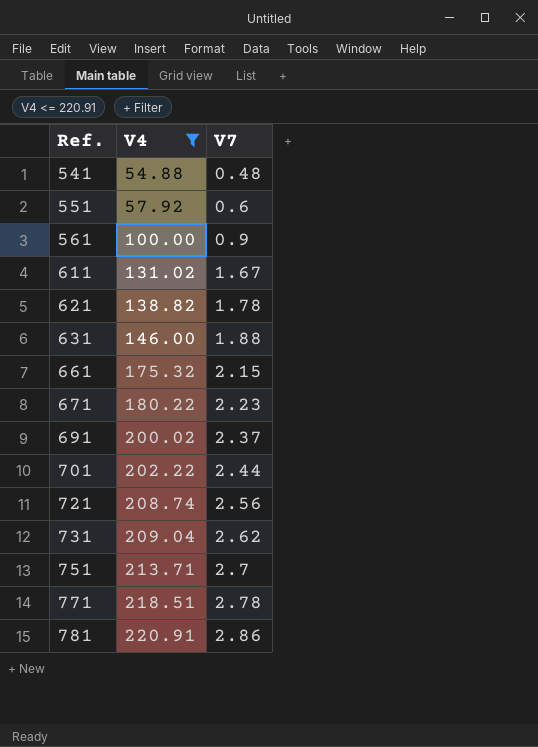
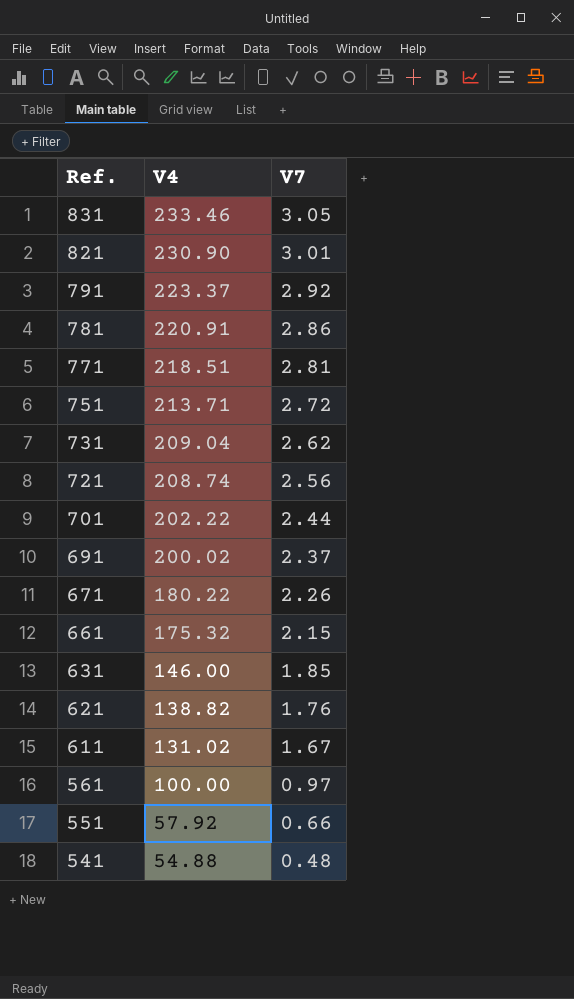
filter: V4 <= 220.91 -> none
row order: Ref. ascending -> Ref. descending
771 | V7: 2.78 -> 2.81
751 | V7: 2.7 -> 2.72
671 | V7: 2.23 -> 2.26
631 | V7: 1.88 -> 1.85
621 | V7: 1.78 -> 1.76
561 | V7: 0.9 -> 0.97
551 | V7: 0.6 -> 0.66

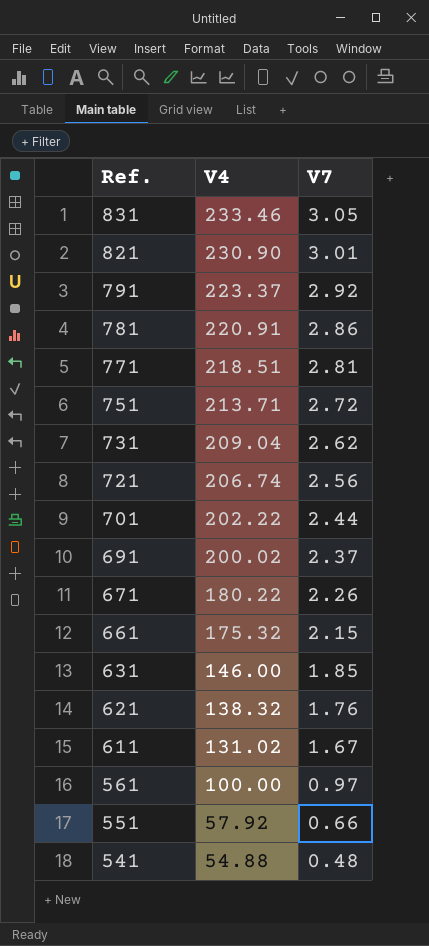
721 | V4: 208.74 -> 206.74
621 | V4: 138.82 -> 138.32

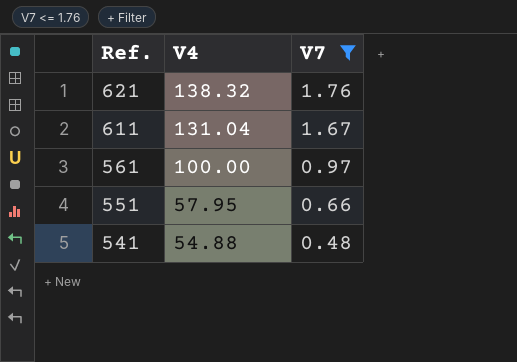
filter: none -> V7 <= 1.76
611 | V4: 131.02 -> 131.04
551 | V4: 57.92 -> 57.95

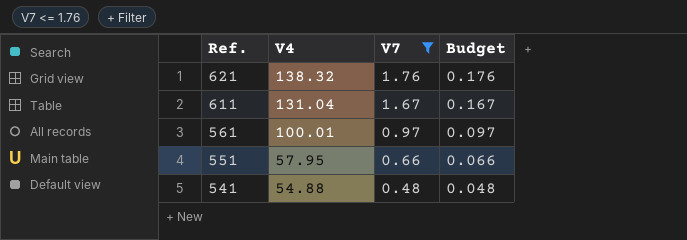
column Budget | formula: none -> [V7] * 0.1
561 | V4: 100.00 -> 100.01

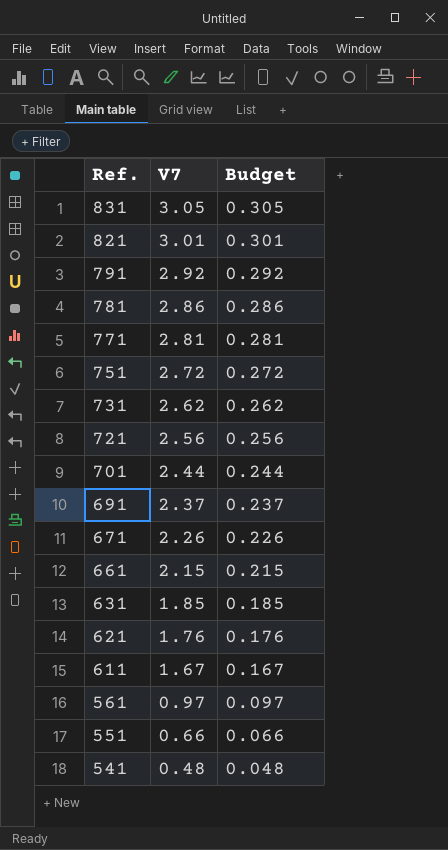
filter: V7 <= 1.76 -> none
column V4 | position: 2 -> none

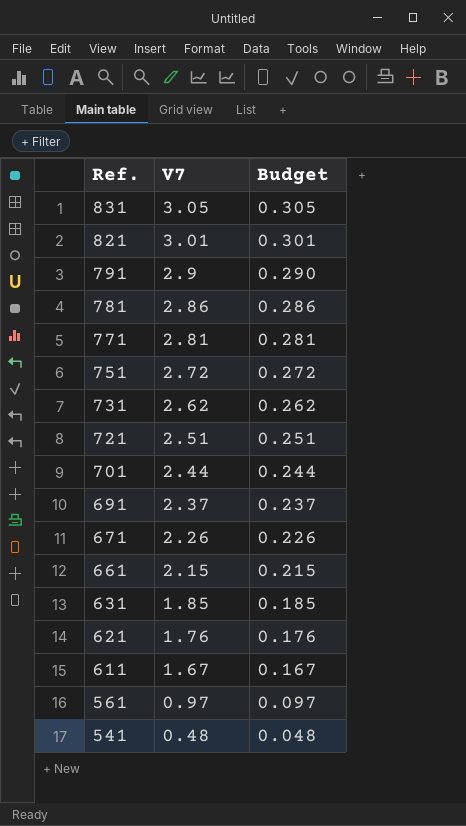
row 551: 0.66 | 0.066 -> none
791 | V7: 2.92 -> 2.9
791 | Budget: 0.292 -> 0.290
721 | V7: 2.56 -> 2.51
721 | Budget: 0.256 -> 0.251

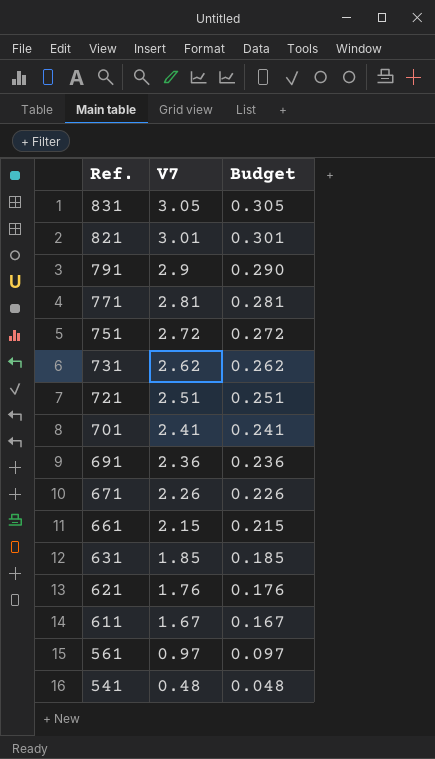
row 781: 2.86 | 0.286 -> none
701 | V7: 2.44 -> 2.41
701 | Budget: 0.244 -> 0.241
691 | V7: 2.37 -> 2.36
691 | Budget: 0.237 -> 0.236

